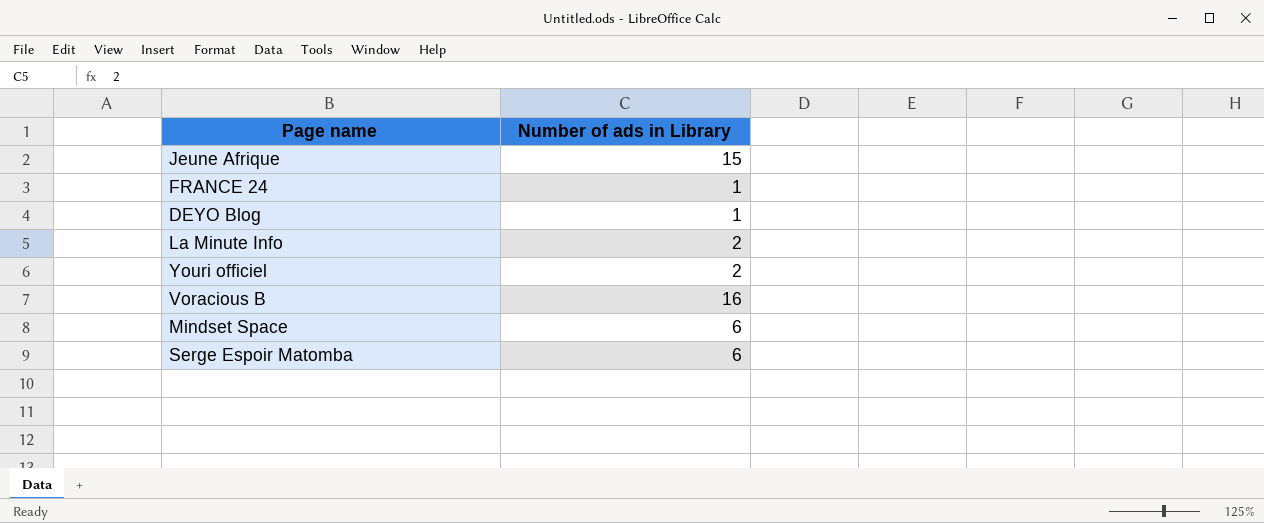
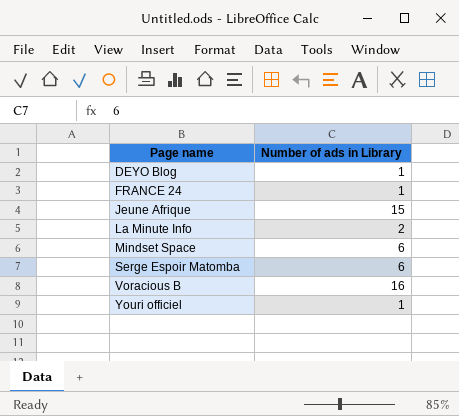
row order: none -> Page name ascending
Youri officiel | Number of ads in Library: 2 -> 1

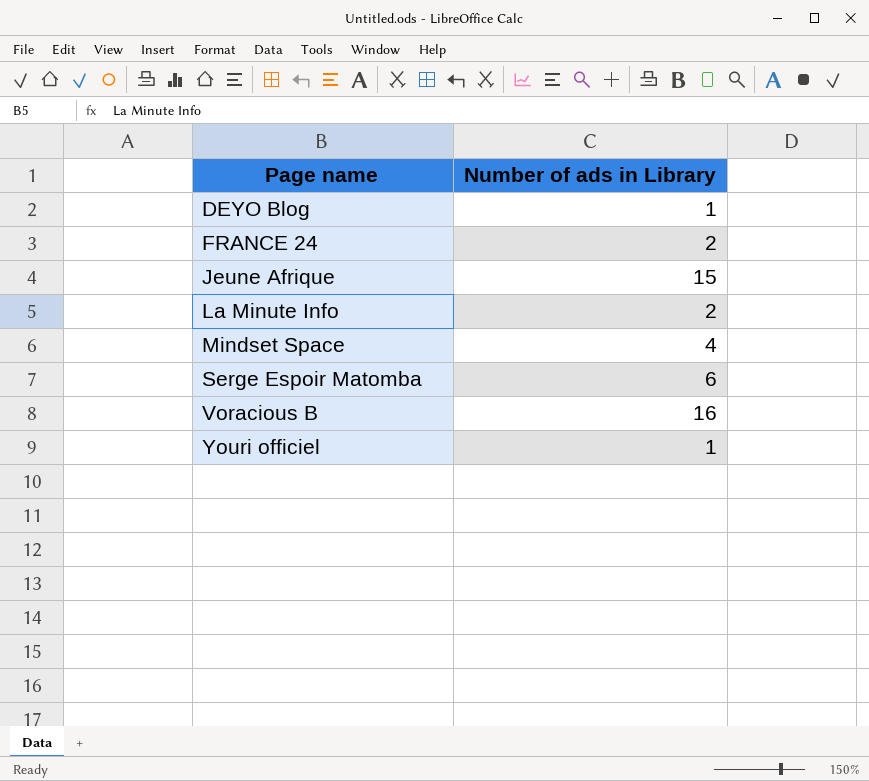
FRANCE 24 | Number of ads in Library: 1 -> 2
Mindset Space | Number of ads in Library: 6 -> 4

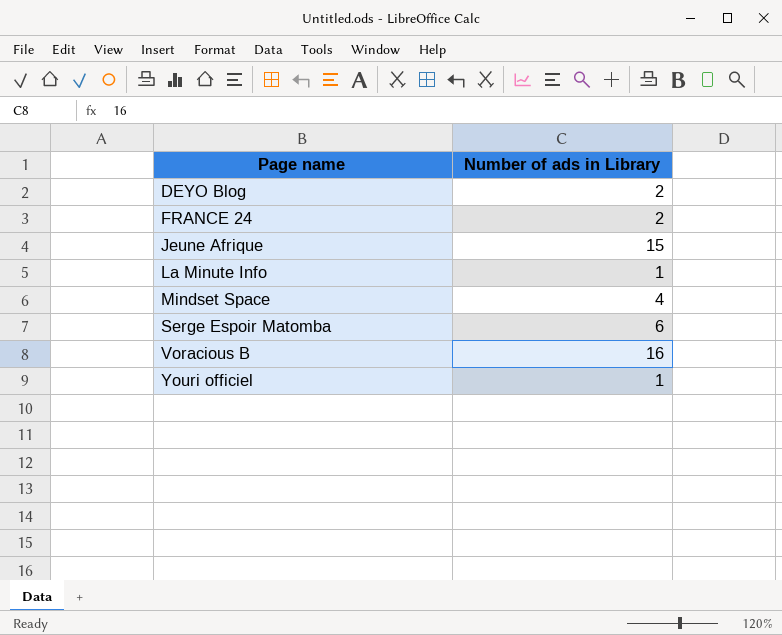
DEYO Blog | Number of ads in Library: 1 -> 2
La Minute Info | Number of ads in Library: 2 -> 1

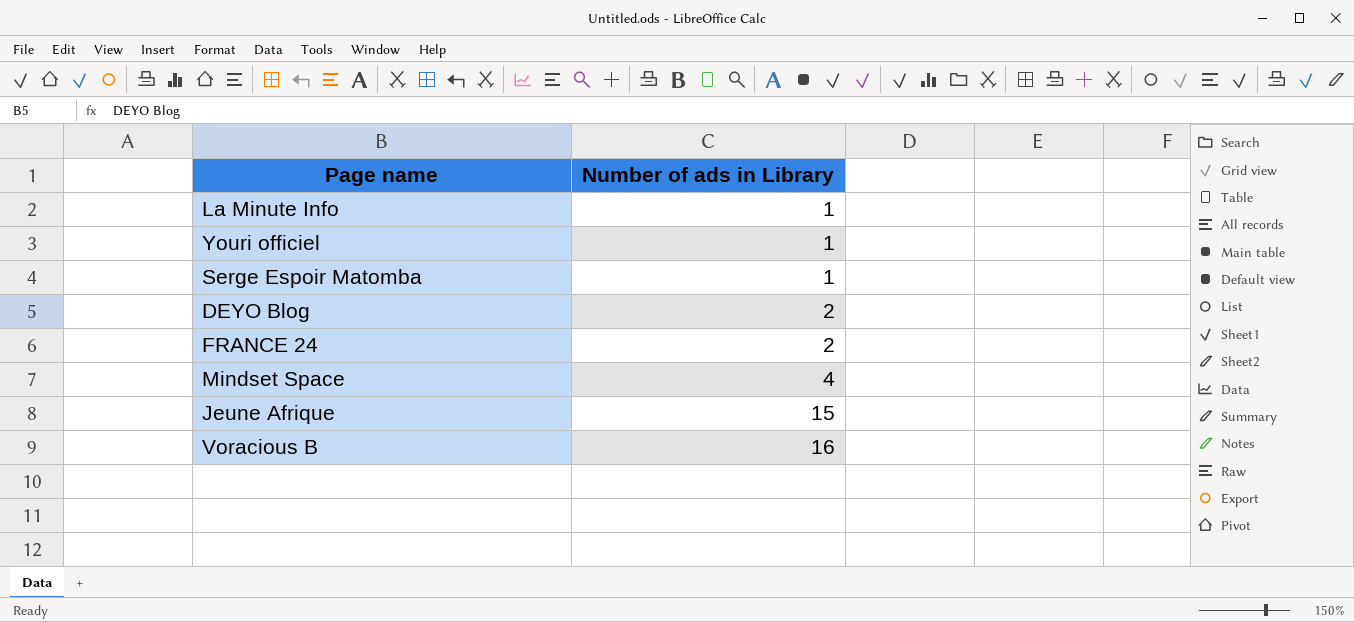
row order: Page name ascending -> Number of ads in Library ascending
Serge Espoir Matomba | Number of ads in Library: 6 -> 1

